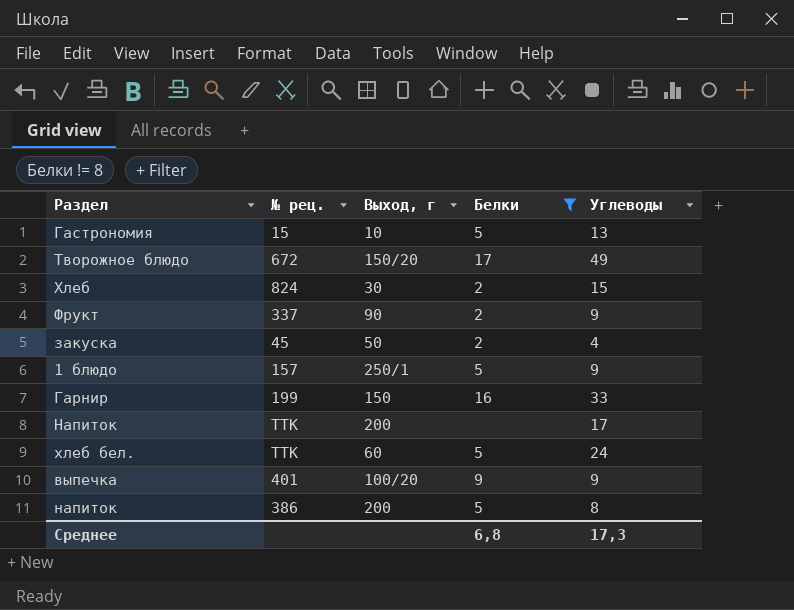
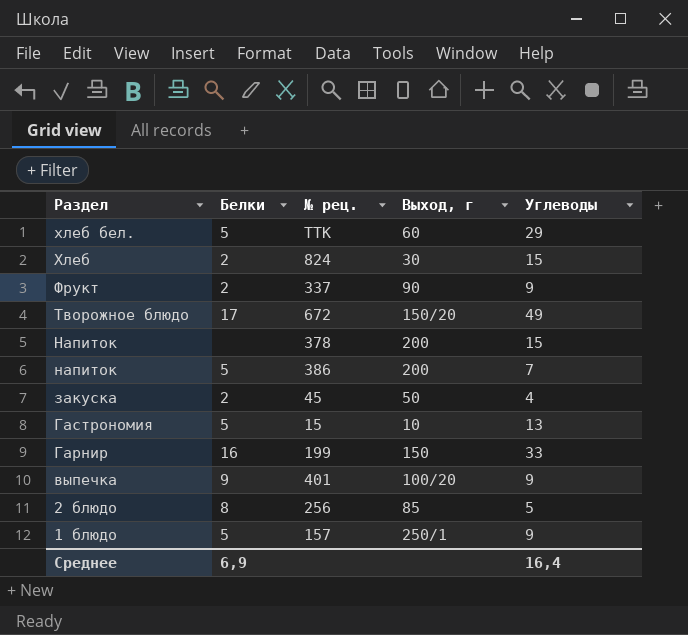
filter: Белки != 8 -> none
row order: none -> Раздел descending
column Белки | position: 4 -> 2
хлеб бел. | Углеводы: 24 -> 29
Напиток | № рец.: ТТК -> 378
Напиток | Углеводы: 17 -> 15
напиток | Углеводы: 8 -> 7
Среднее | Белки: 6,8 -> 6,9
Среднее | Углеводы: 17,3 -> 16,4

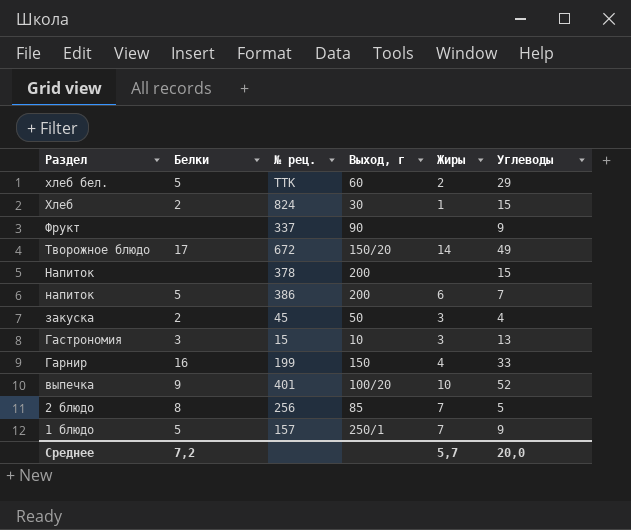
column Жиры | position: none -> 5
Фрукт | Белки: 2 -> none
Гастрономия | Белки: 5 -> 3
выпечка | Углеводы: 9 -> 52
Среднее | Белки: 6,9 -> 7,2
Среднее | Углеводы: 16,4 -> 20,0

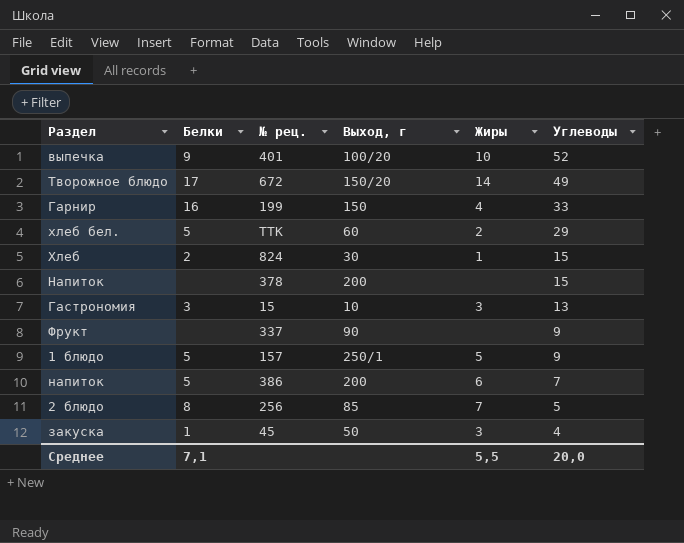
row order: Раздел descending -> Углеводы descending
1 блюдо | Жиры: 7 -> 5
закуска | Белки: 2 -> 1
Среднее | Белки: 7,2 -> 7,1
Среднее | Жиры: 5,7 -> 5,5

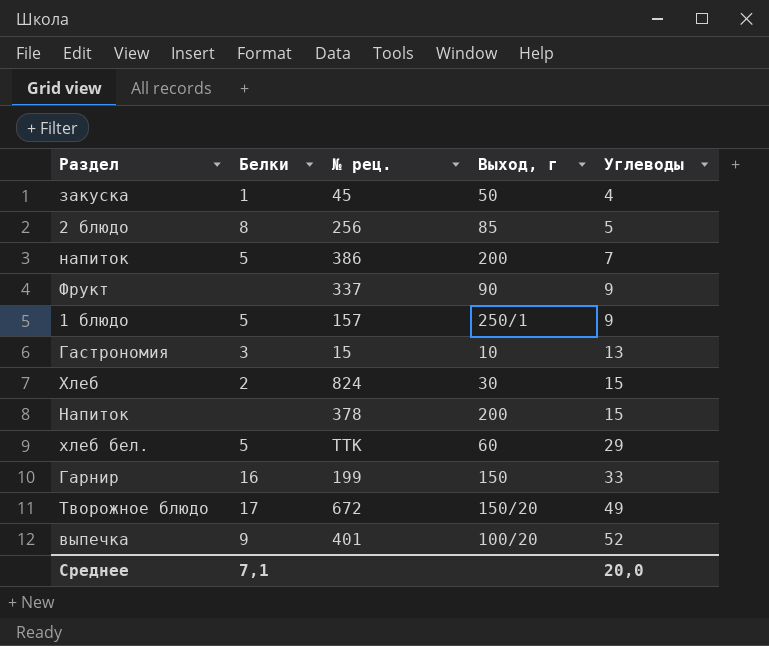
row order: Углеводы descending -> Углеводы ascending
column Жиры | position: 5 -> none

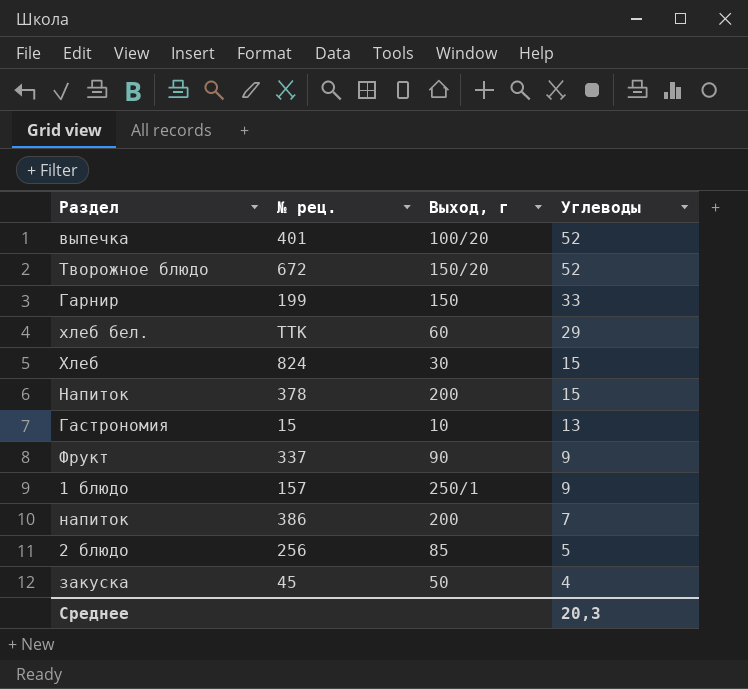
row order: Углеводы ascending -> Углеводы descending
column Белки | position: 2 -> none
Творожное блюдо | Углеводы: 49 -> 52
Среднее | Углеводы: 20,0 -> 20,3

